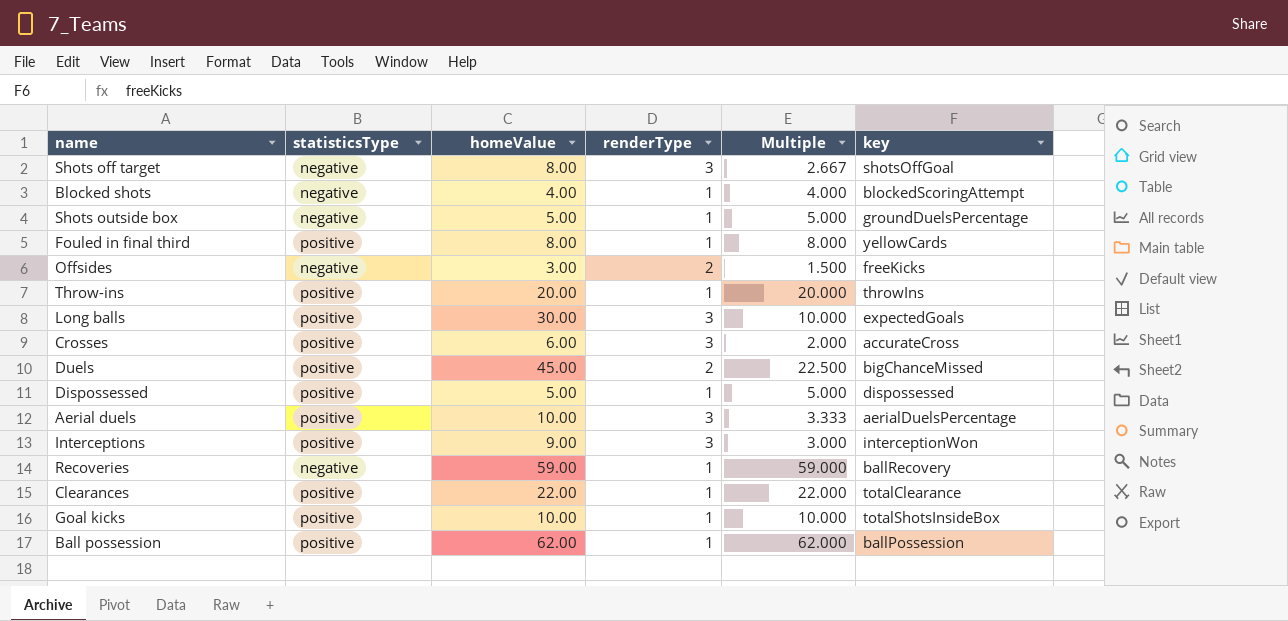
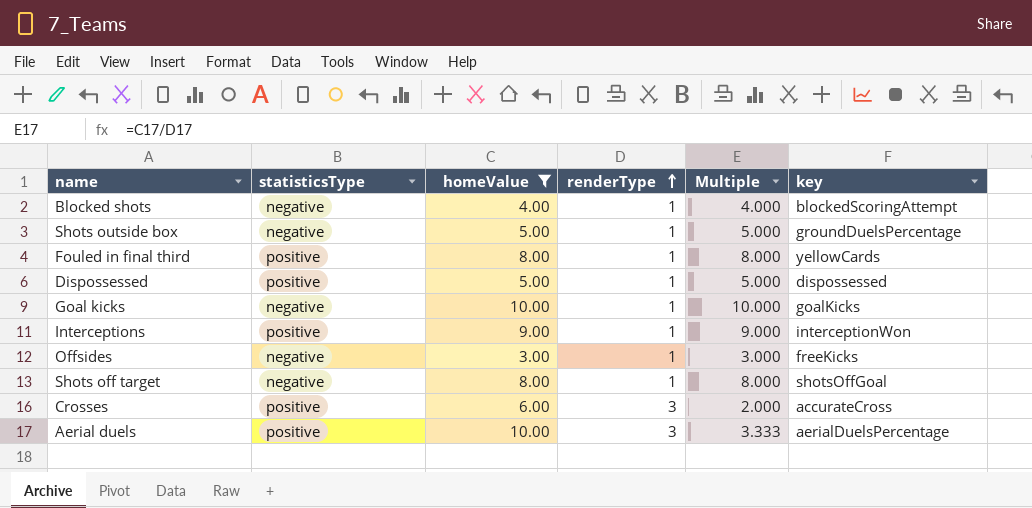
filter: none -> homeValue <= 10.00
row order: none -> renderType ascending
Goal kicks | statisticsType: positive -> negative
Goal kicks | key: totalShotsInsideBox -> goalKicks
Interceptions | renderType: 3 -> 1
Interceptions | Multiple: 3.000 -> 9.000
Offsides | renderType: 2 -> 1
Offsides | Multiple: 1.500 -> 3.000
Shots off target | renderType: 3 -> 1
Shots off target | Multiple: 2.667 -> 8.000

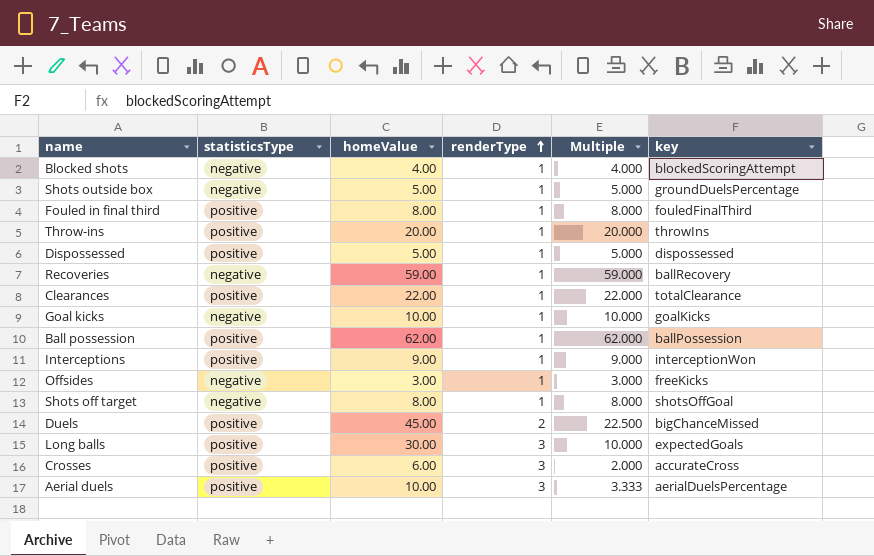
filter: homeValue <= 10.00 -> none
Fouled in final third | key: yellowCards -> fouledFinalThird

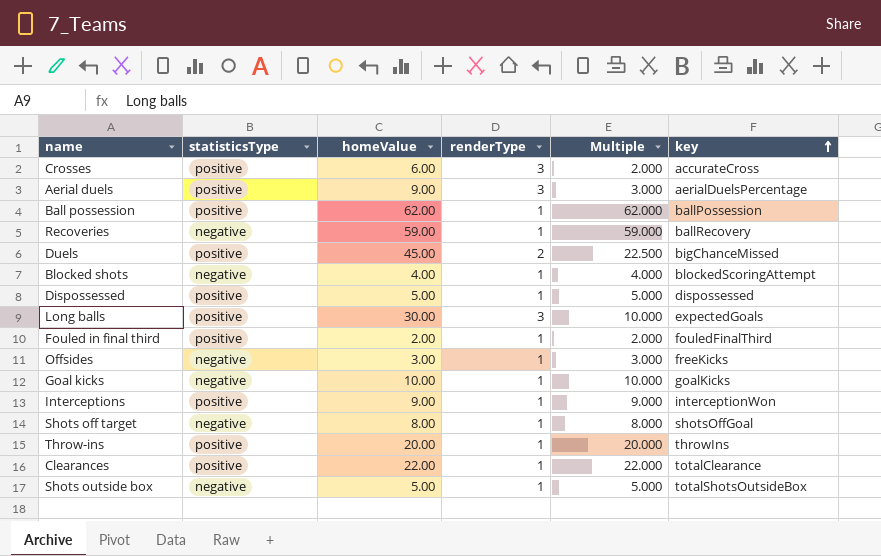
row order: renderType ascending -> key ascending
Aerial duels | homeValue: 10.00 -> 9.00
Aerial duels | Multiple: 3.333 -> 3.000
Fouled in final third | homeValue: 8.00 -> 2.00
Fouled in final third | Multiple: 8.000 -> 2.000
Shots outside box | key: groundDuelsPercentage -> totalShotsOutsideBox

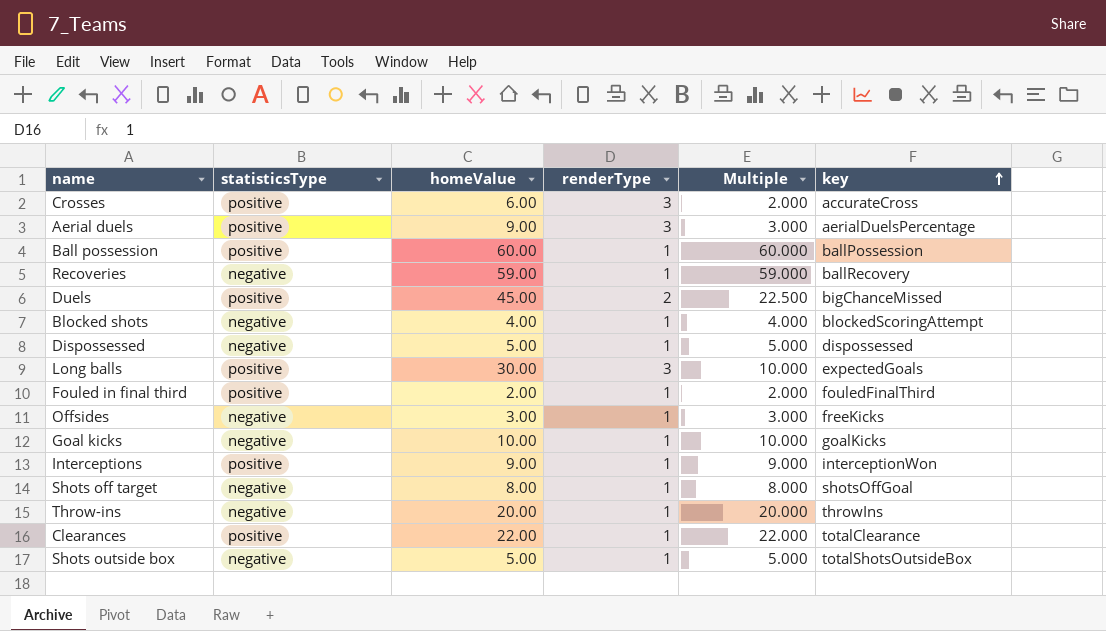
Ball possession | homeValue: 62.00 -> 60.00
Ball possession | Multiple: 62.000 -> 60.000
Dispossessed | statisticsType: positive -> negative
Throw-ins | statisticsType: positive -> negative

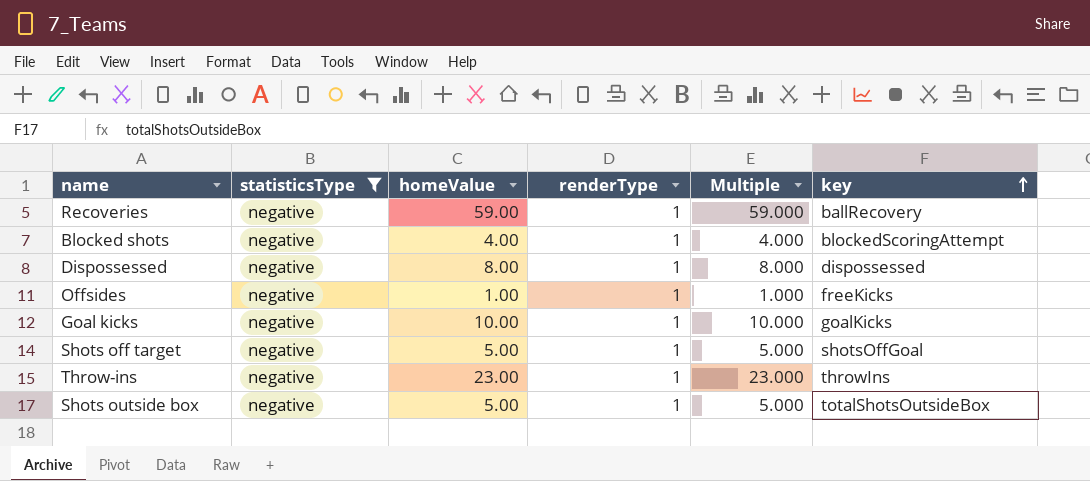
filter: none -> statisticsType = negative
Dispossessed | homeValue: 5.00 -> 8.00
Dispossessed | Multiple: 5.000 -> 8.000
Offsides | homeValue: 3.00 -> 1.00
Offsides | Multiple: 3.000 -> 1.000
Shots off target | homeValue: 8.00 -> 5.00
Shots off target | Multiple: 8.000 -> 5.000
Throw-ins | homeValue: 20.00 -> 23.00
Throw-ins | Multiple: 20.000 -> 23.000

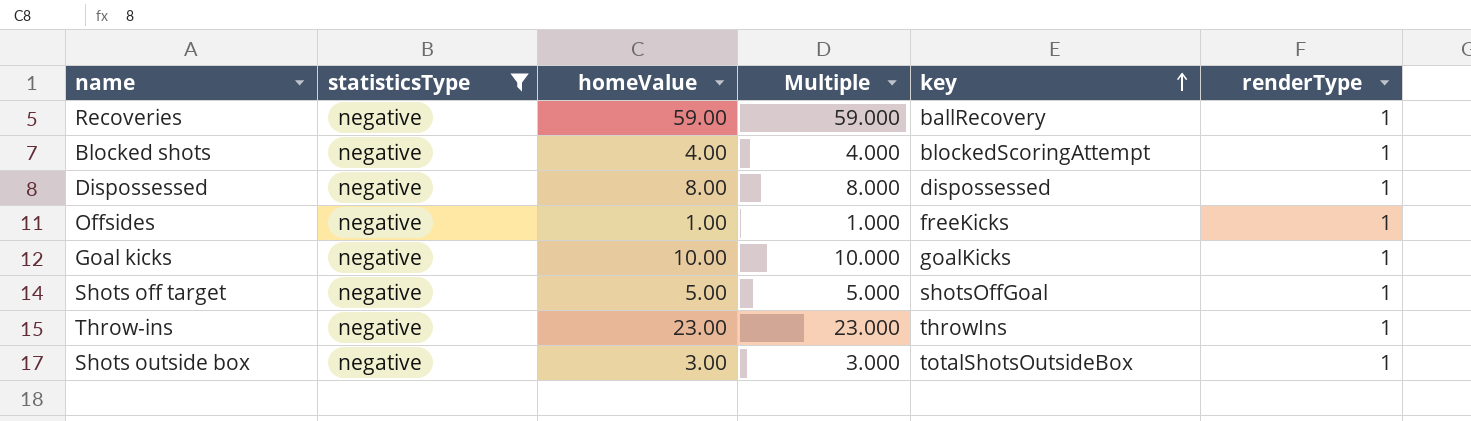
column renderType | position: 4 -> 6
Shots outside box | homeValue: 5.00 -> 3.00
Shots outside box | Multiple: 5.000 -> 3.000

